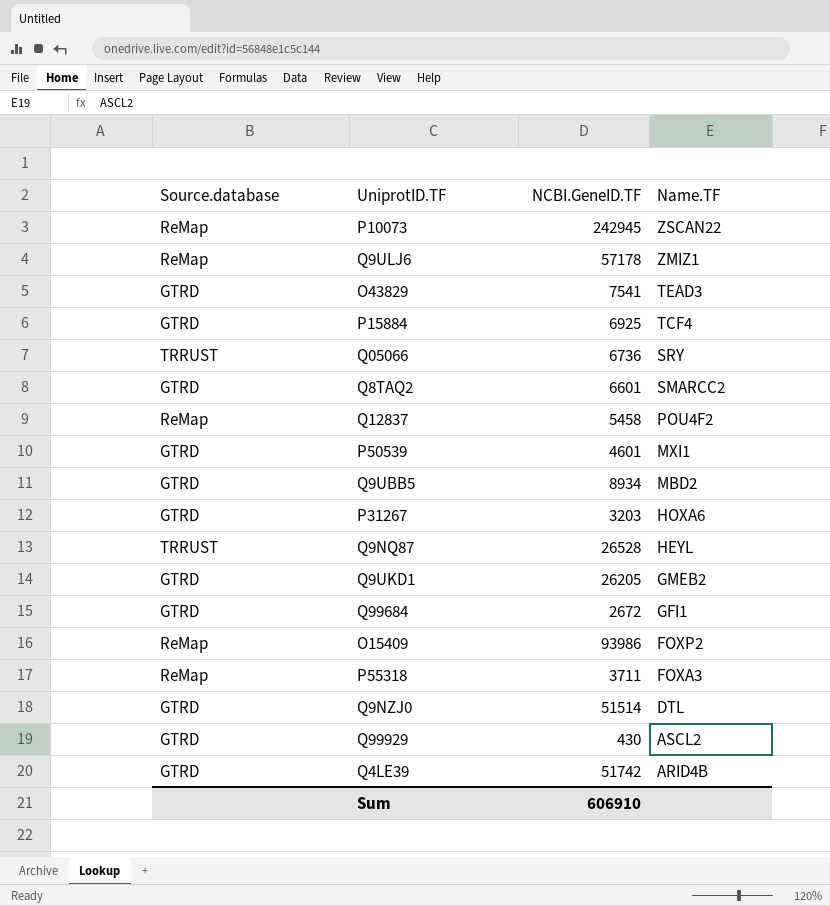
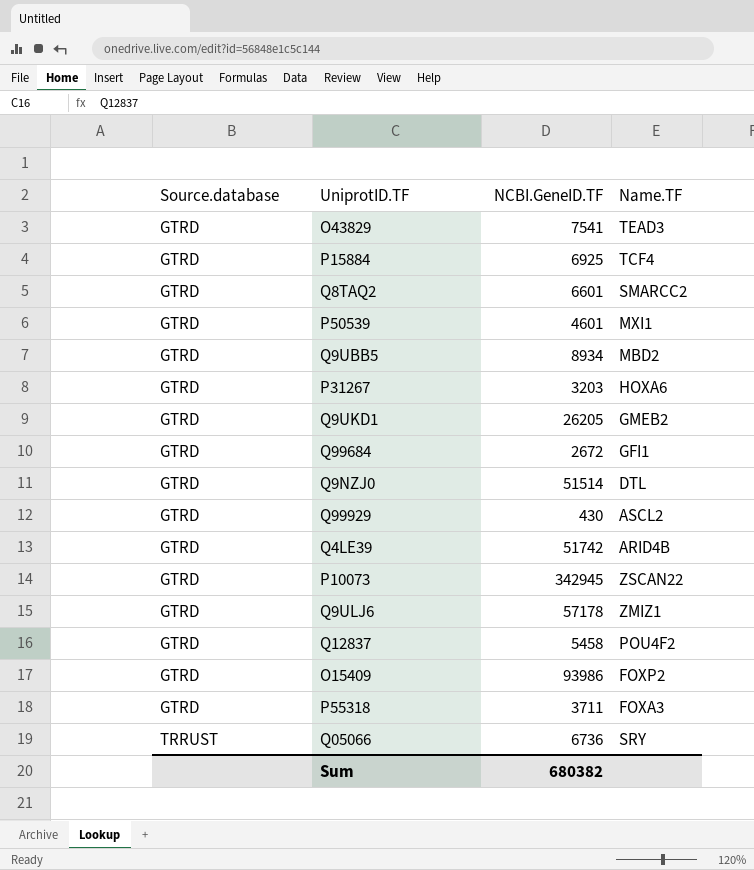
row order: Name.TF descending -> Source.database ascending
row Q9NQ87: TRRUST | 26528 | HEYL -> none
P10073 | Source.database: ReMap -> GTRD
P10073 | NCBI.GeneID.TF: 242945 -> 342945
Q9ULJ6 | Source.database: ReMap -> GTRD
Q12837 | Source.database: ReMap -> GTRD
O15409 | Source.database: ReMap -> GTRD
P55318 | Source.database: ReMap -> GTRD
Sum | NCBI.GeneID.TF: 606910 -> 680382

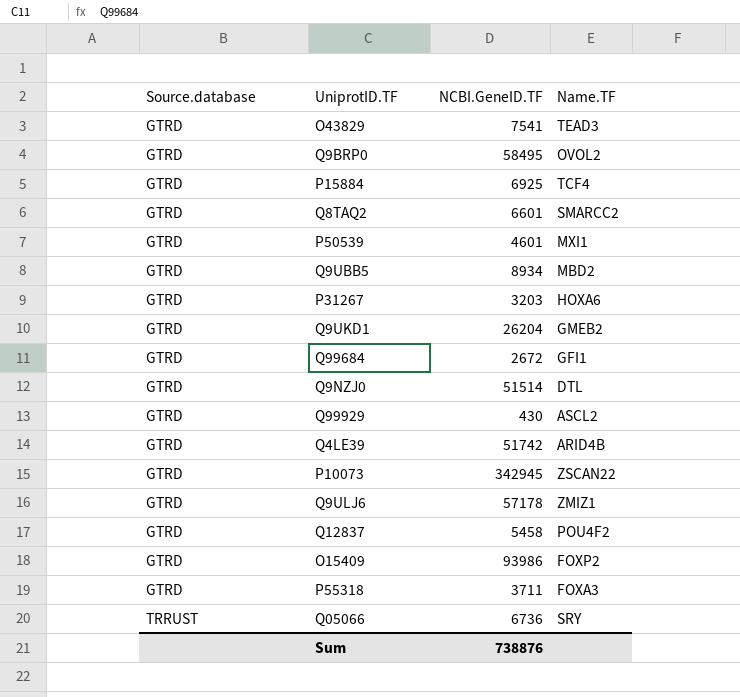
row Q9BRP0: none -> GTRD | 58495 | OVOL2
Q9UKD1 | NCBI.GeneID.TF: 26205 -> 26204
Sum | NCBI.GeneID.TF: 680382 -> 738876

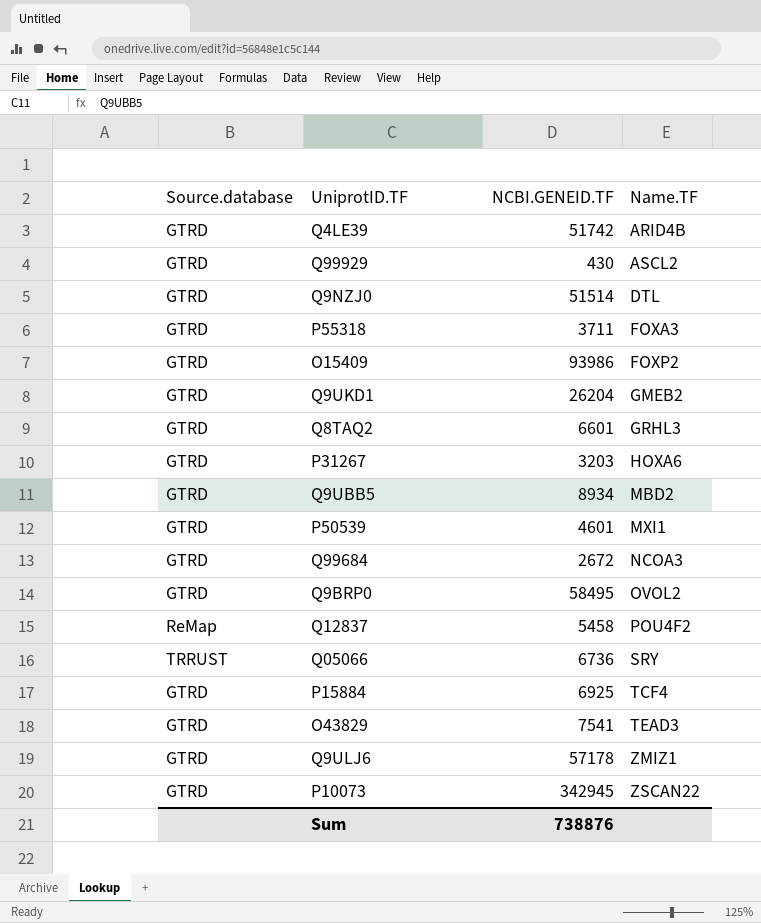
row order: Source.database ascending -> Name.TF ascending
column name: NCBI.GeneID.TF -> NCBI.GENEID.TF
Q8TAQ2 | Name.TF: SMARCC2 -> GRHL3
Q99684 | Name.TF: GFI1 -> NCOA3
Q12837 | Source.database: GTRD -> ReMap

